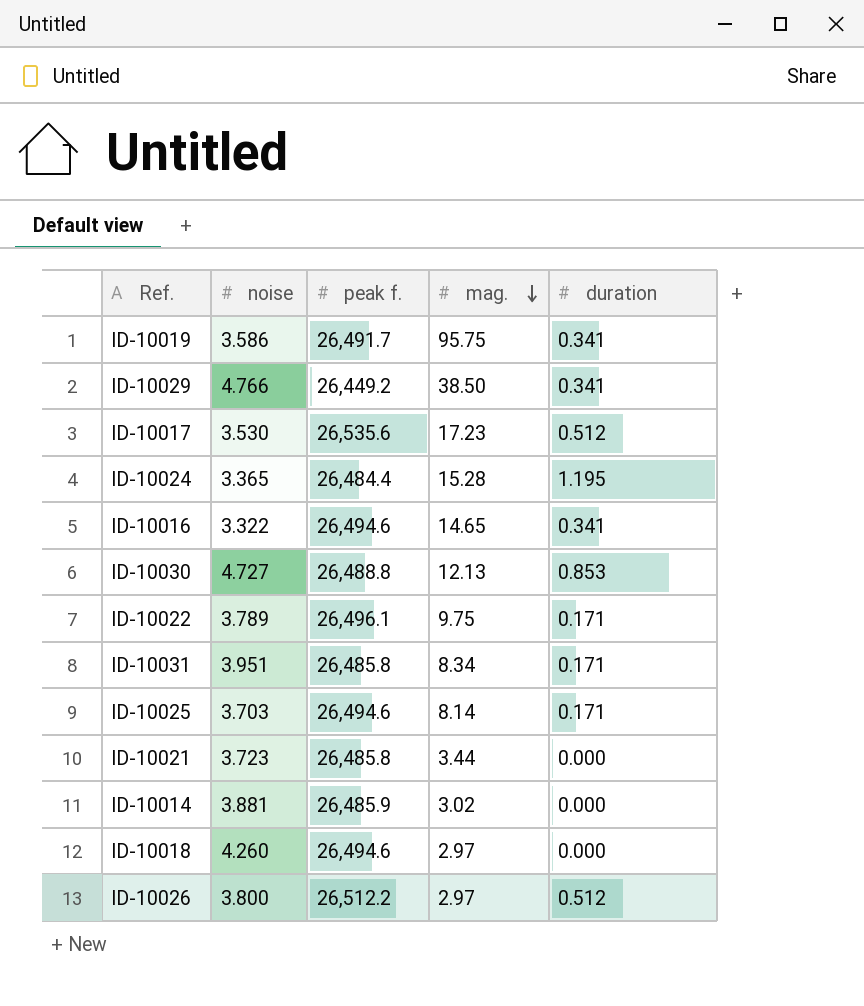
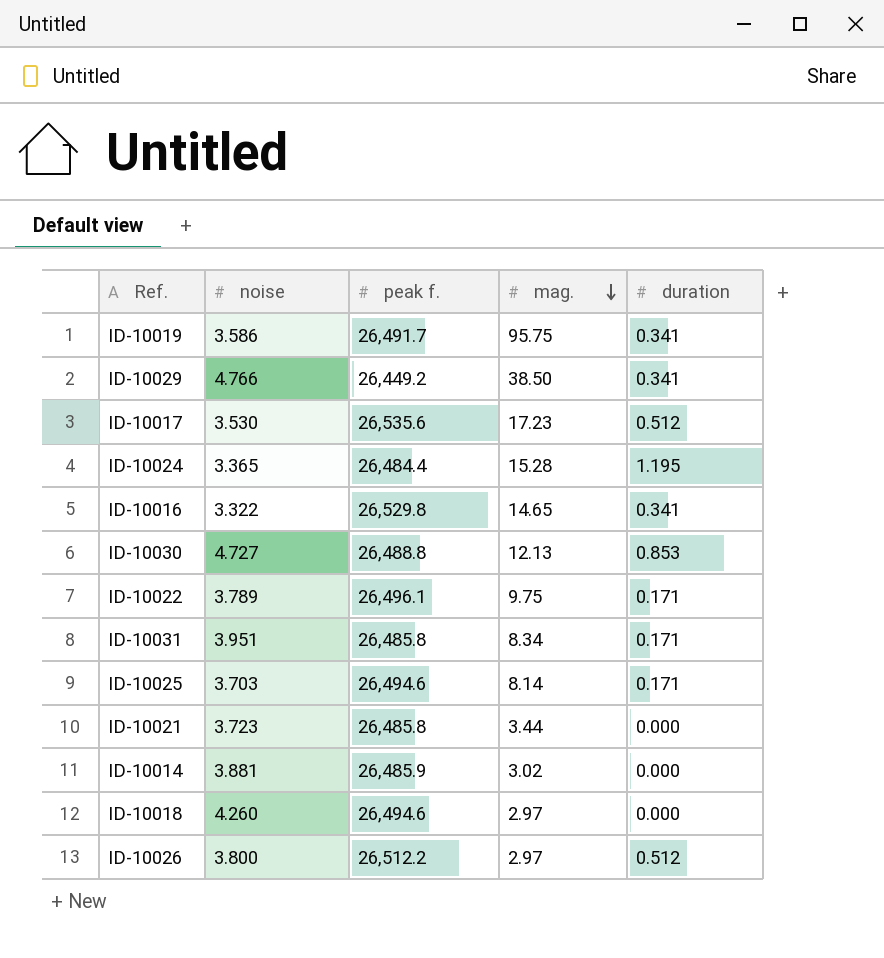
ID-10016 | peak f.: 26,494.6 -> 26,529.8

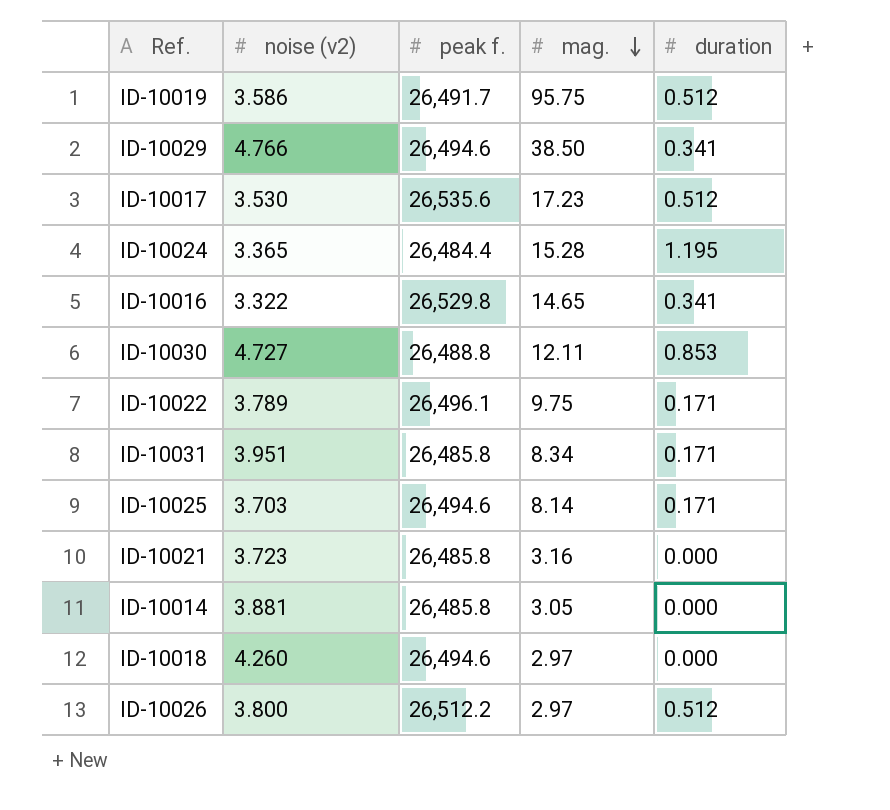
column name: noise -> noise (v2)
ID-10019 | duration: 0.341 -> 0.512
ID-10029 | peak f.: 26,449.2 -> 26,494.6
ID-10030 | mag.: 12.13 -> 12.11
ID-10021 | mag.: 3.44 -> 3.16
ID-10014 | peak f.: 26,485.9 -> 26,485.8
ID-10014 | mag.: 3.02 -> 3.05

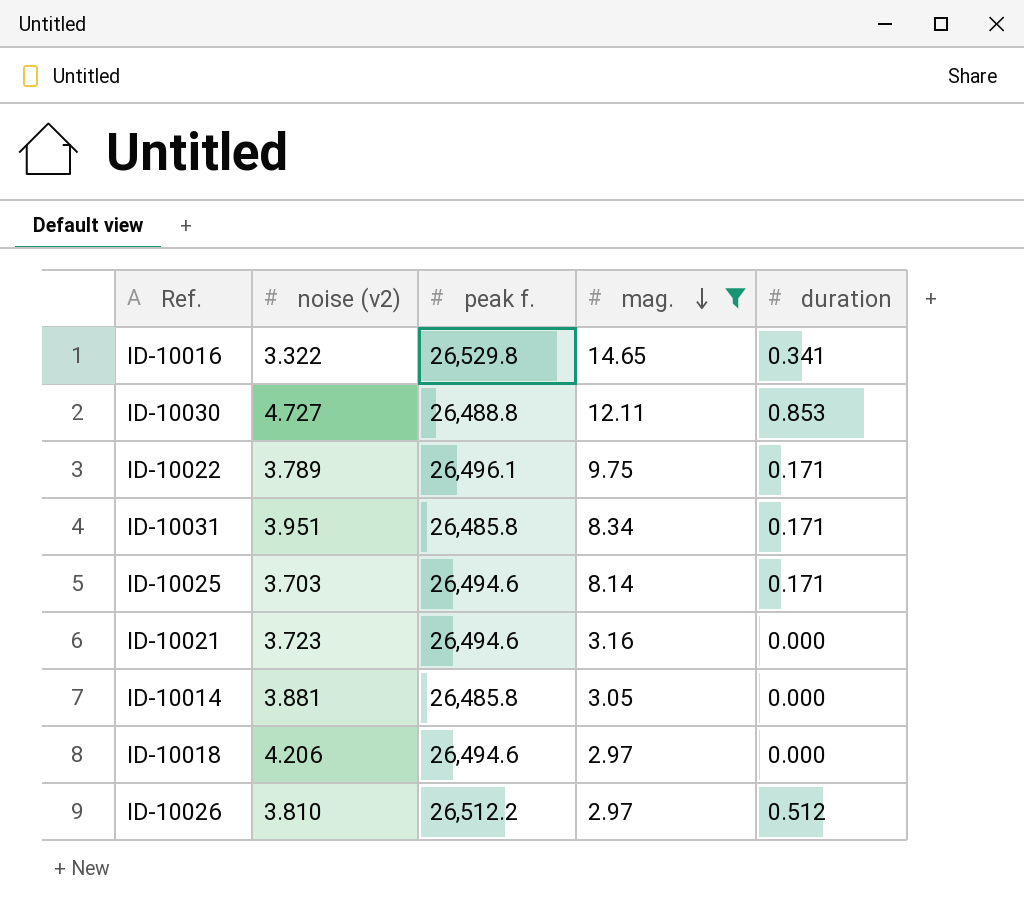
filter: none -> mag. <= 14.65
ID-10021 | peak f.: 26,485.8 -> 26,494.6
ID-10018 | noise (v2): 4.260 -> 4.206
ID-10026 | noise (v2): 3.800 -> 3.810

